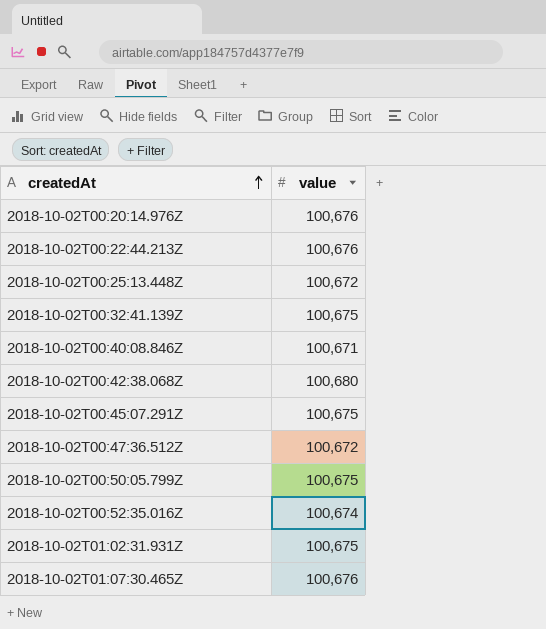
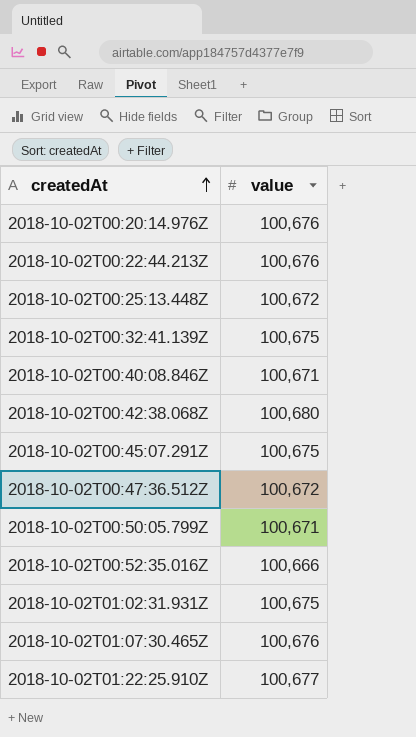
2018-10-02T00:50:05.799Z | value: 100,675 -> 100,671
2018-10-02T00:52:35.016Z | value: 100,674 -> 100,666
row 2018-10-02T01:22:25.910Z: none -> 100,677

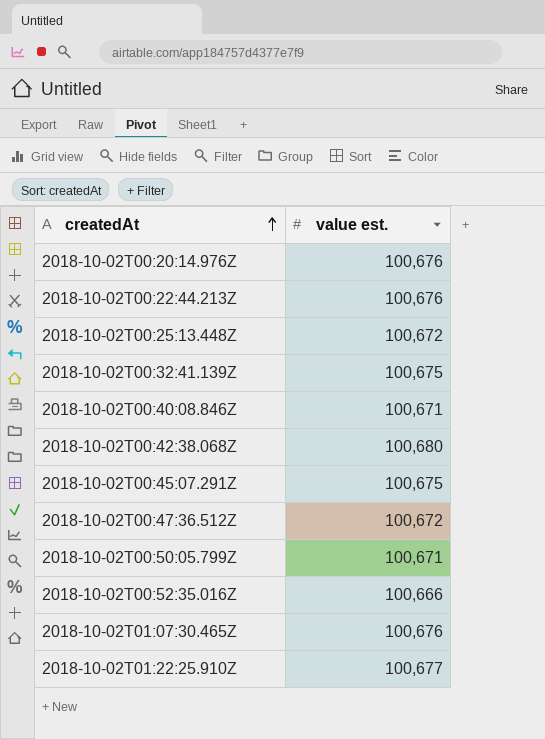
column name: value -> value est.
row 2018-10-02T01:02:31.931Z: 100,675 -> none

